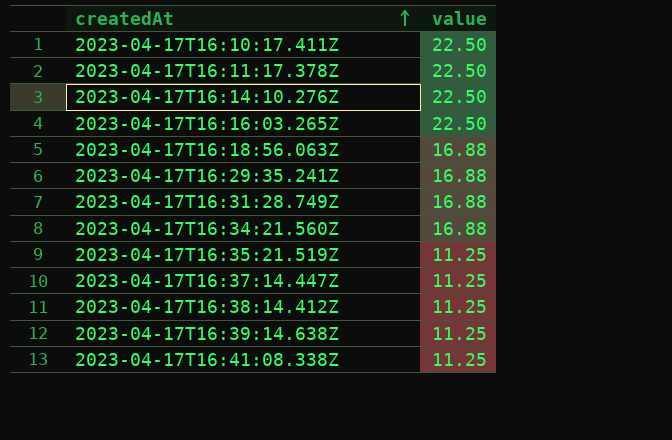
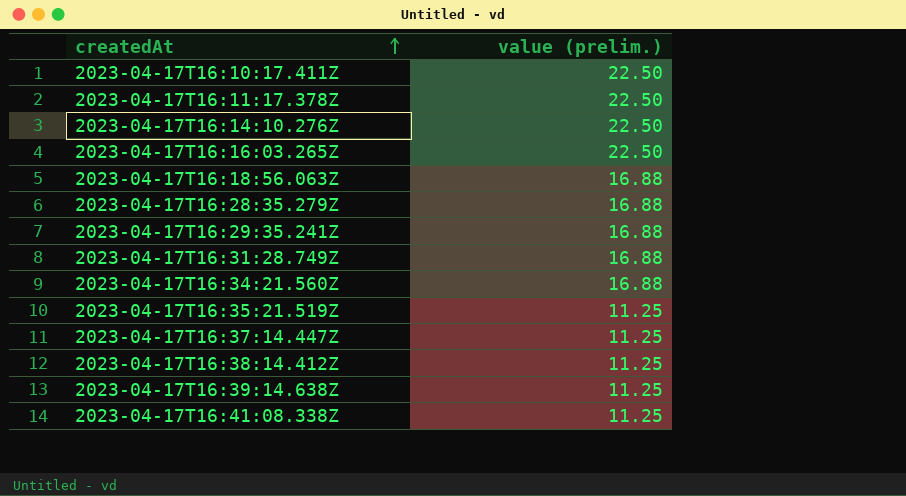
column name: value -> value (prelim.)
row 2023-04-17T16:28:35.279Z: none -> 16.88

